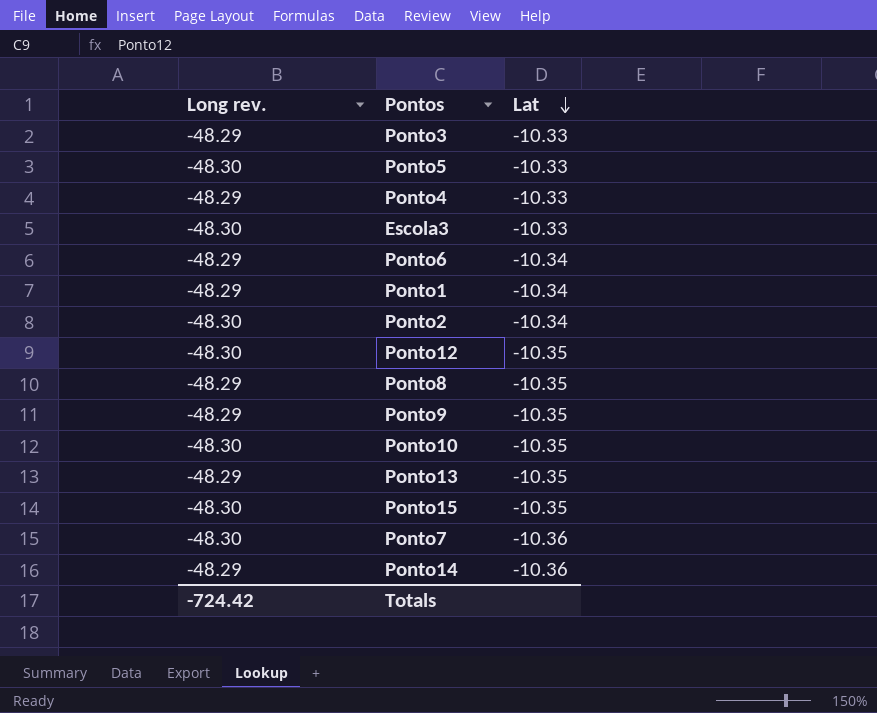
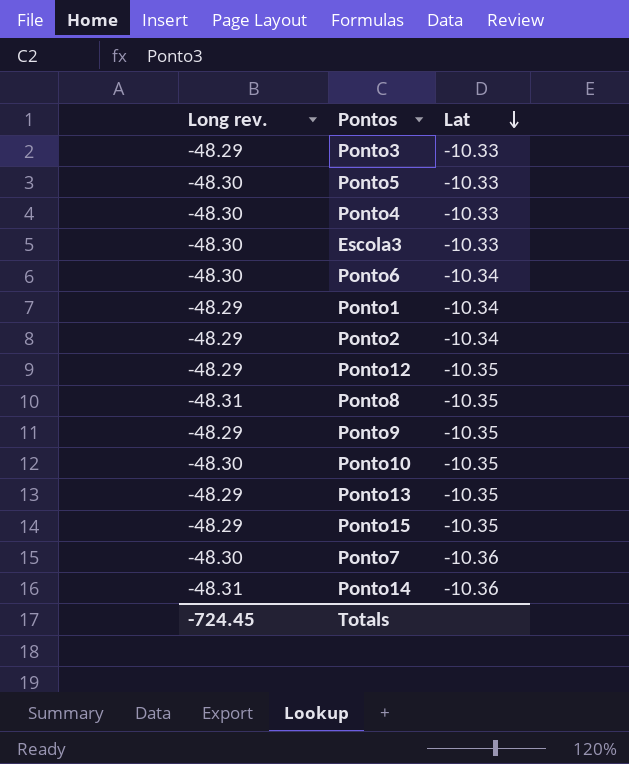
Ponto4 | Long rev.: -48.29 -> -48.30
Ponto6 | Long rev.: -48.29 -> -48.30
Ponto2 | Long rev.: -48.30 -> -48.29
Ponto12 | Long rev.: -48.30 -> -48.29
Ponto8 | Long rev.: -48.29 -> -48.31
Ponto15 | Long rev.: -48.30 -> -48.29
Ponto14 | Long rev.: -48.29 -> -48.31
Totals | Long rev.: -724.42 -> -724.45

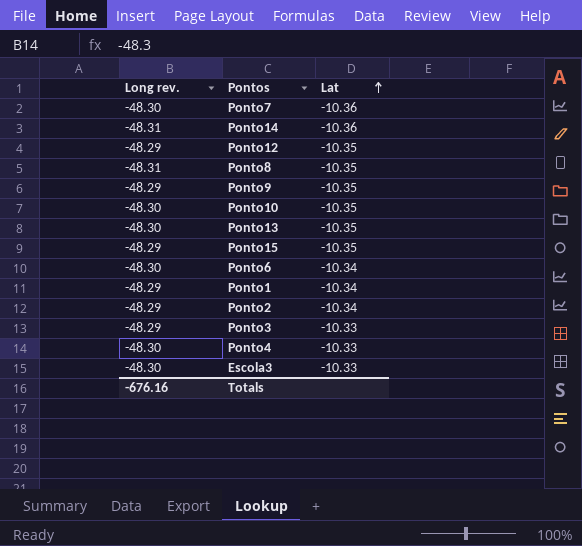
row order: Lat descending -> Lat ascending
row Ponto5: -48.30 | -10.33 -> none
Ponto13 | Long rev.: -48.29 -> -48.30
Totals | Long rev.: -724.45 -> -676.16

